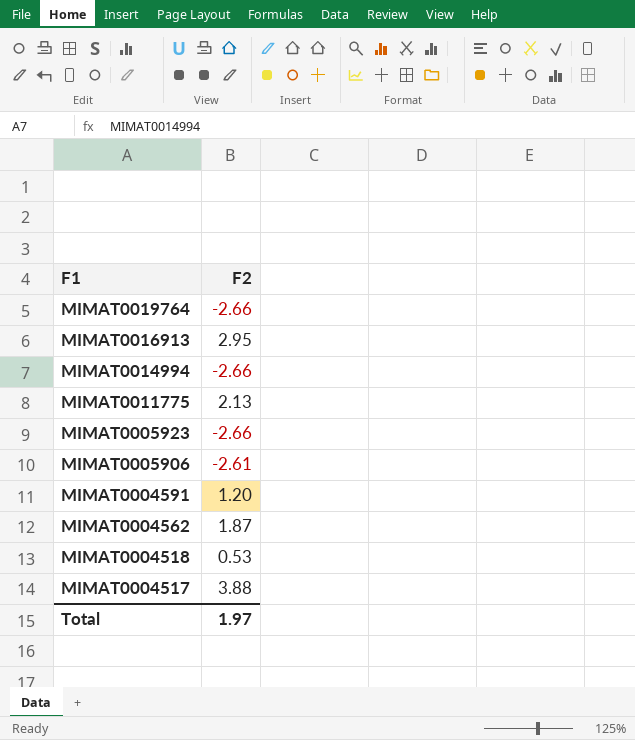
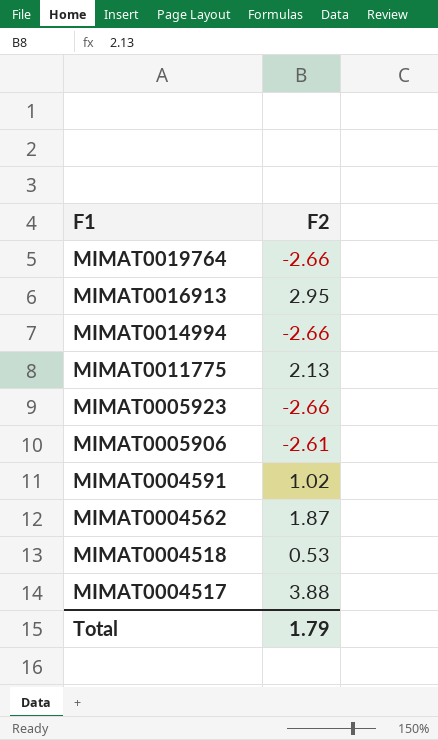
MIMAT0004591 | F2: 1.20 -> 1.02
Total | F2: 1.97 -> 1.79

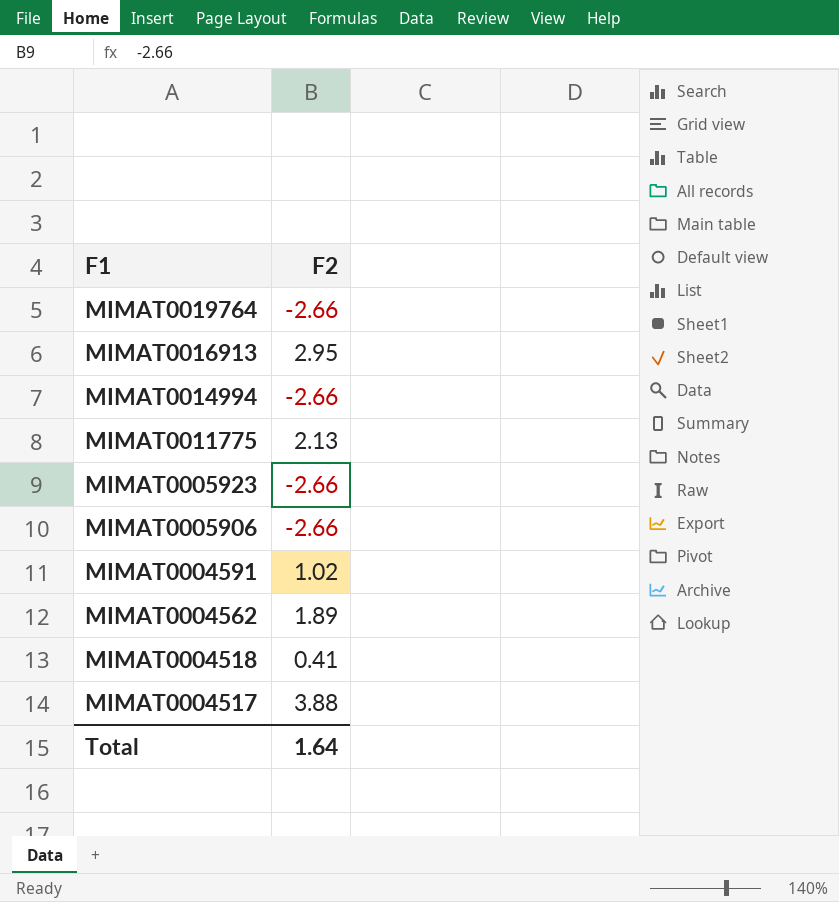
MIMAT0005906 | F2: -2.61 -> -2.66
MIMAT0004562 | F2: 1.87 -> 1.89
MIMAT0004518 | F2: 0.53 -> 0.41
Total | F2: 1.79 -> 1.64

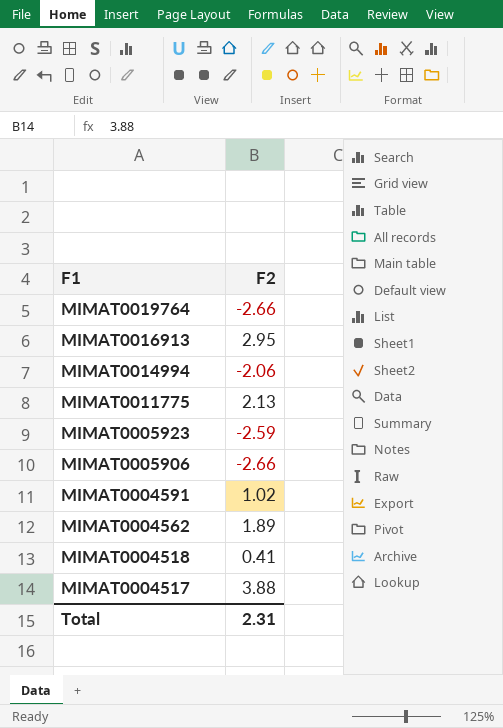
MIMAT0014994 | F2: -2.66 -> -2.06
MIMAT0005923 | F2: -2.66 -> -2.59
Total | F2: 1.64 -> 2.31

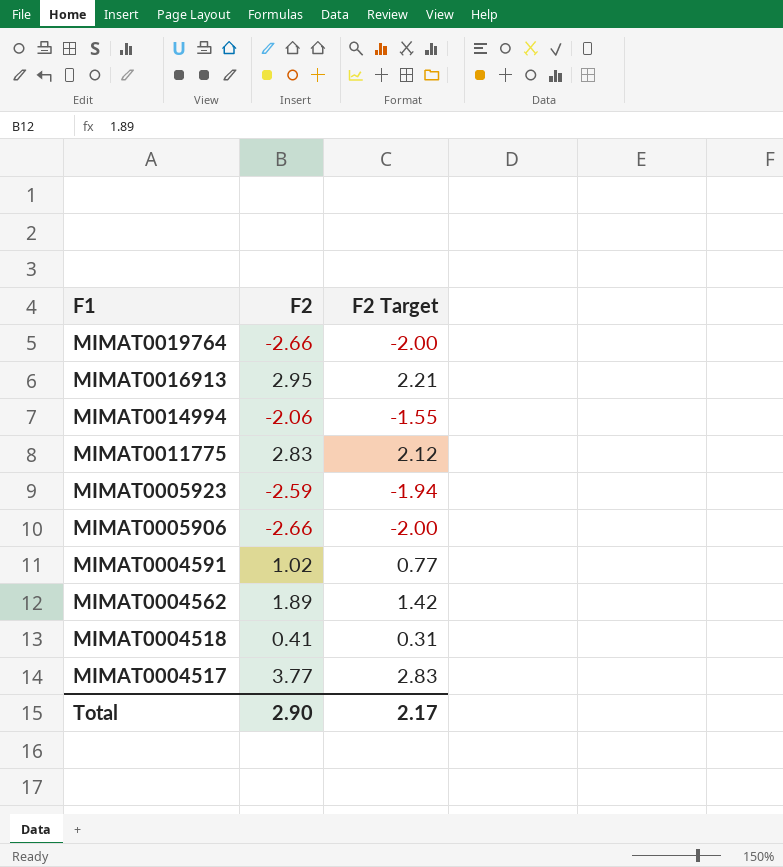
column F2 Target | formula: none -> [F2] * 0.75
MIMAT0011775 | F2: 2.13 -> 2.83
MIMAT0004517 | F2: 3.88 -> 3.77
Total | F2: 2.31 -> 2.90

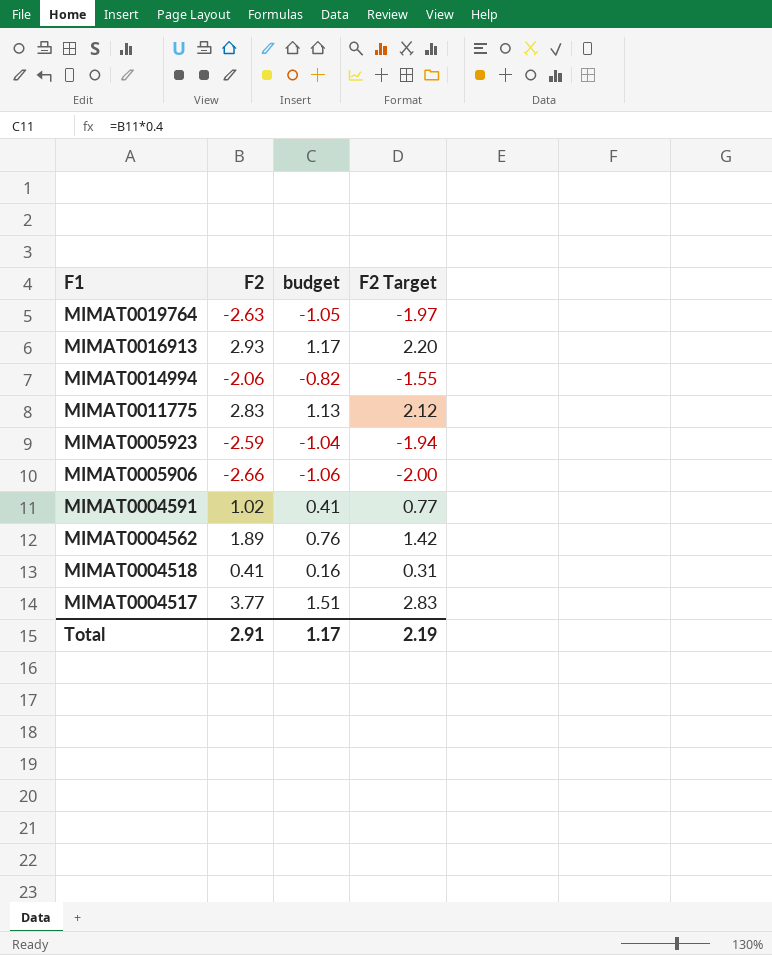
column budget | formula: none -> [F2] * 0.4
MIMAT0019764 | F2: -2.66 -> -2.63
MIMAT0019764 | F2 Target: -2.00 -> -1.97
MIMAT0016913 | F2: 2.95 -> 2.93
MIMAT0016913 | F2 Target: 2.21 -> 2.20
Total | F2: 2.90 -> 2.91
Total | F2 Target: 2.17 -> 2.19

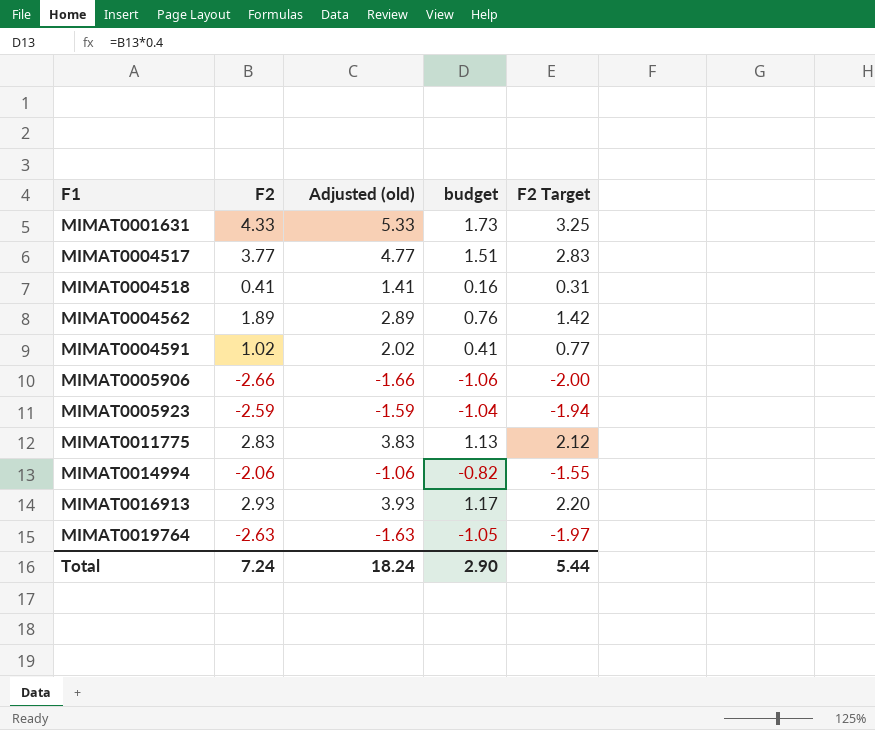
row order: F1 descending -> F1 ascending
column Adjusted (old) | formula: none -> [F2] + 1
row MIMAT0001631: none -> 4.33 | 5.33 | 1.73 | 3.25
Total | F2: 2.91 -> 7.24
Total | budget: 1.17 -> 2.90
Total | F2 Target: 2.19 -> 5.44

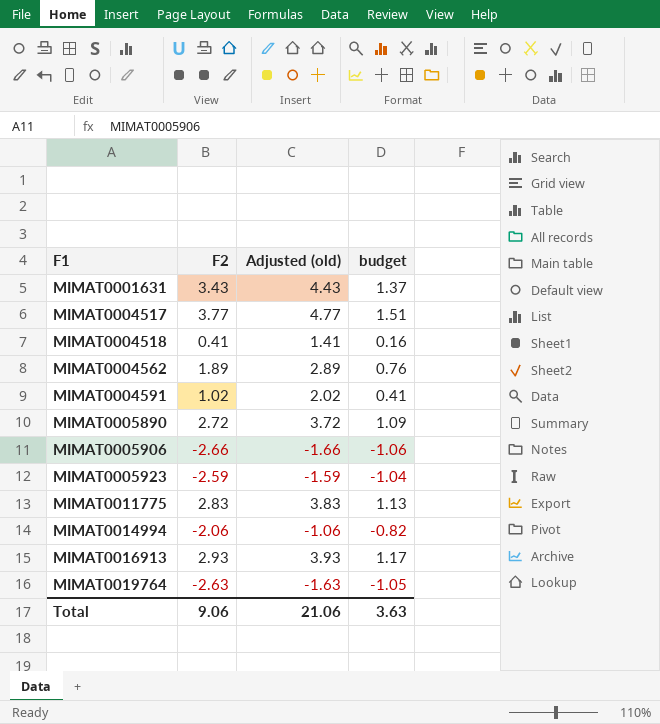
column F2 Target | formula: [F2] * 0.75 -> none
MIMAT0001631 | F2: 4.33 -> 3.43
MIMAT0001631 | Adjusted (old): 5.33 -> 4.43
MIMAT0001631 | budget: 1.73 -> 1.37
row MIMAT0005890: none -> 2.72 | 3.72 | 1.09
Total | F2: 7.24 -> 9.06
Total | Adjusted (old): 18.24 -> 21.06
Total | budget: 2.90 -> 3.63

